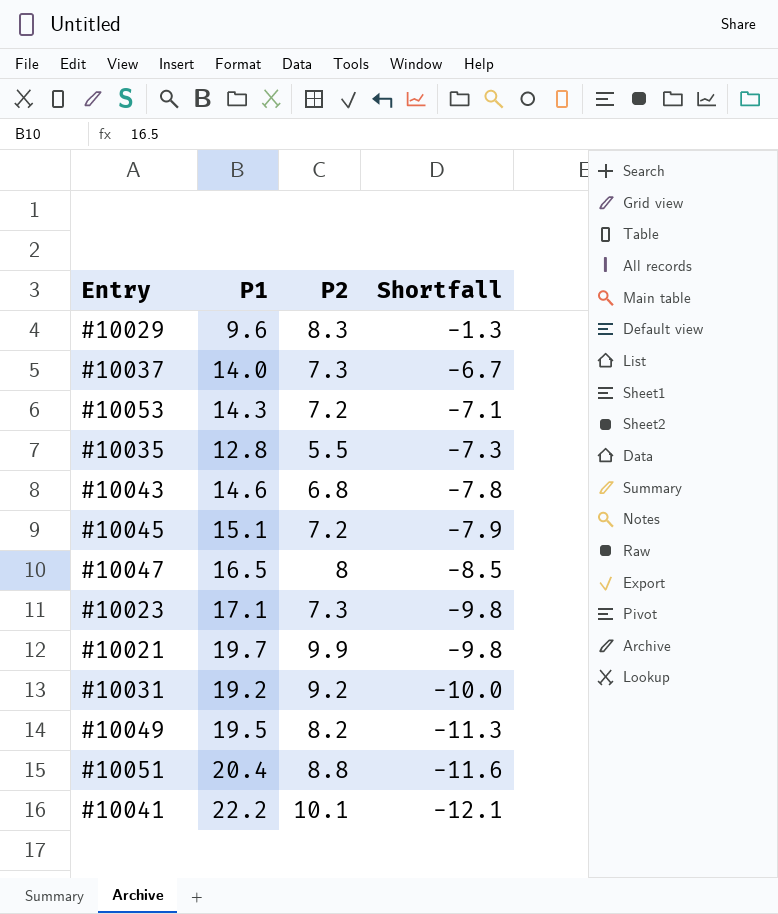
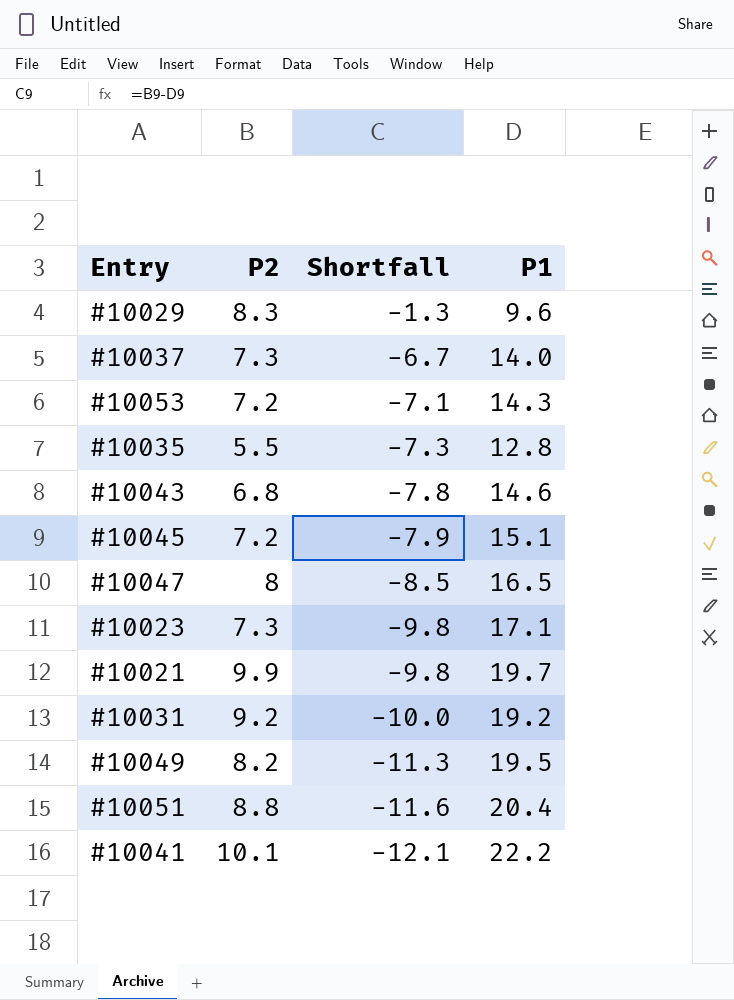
column P1 | position: 2 -> 4

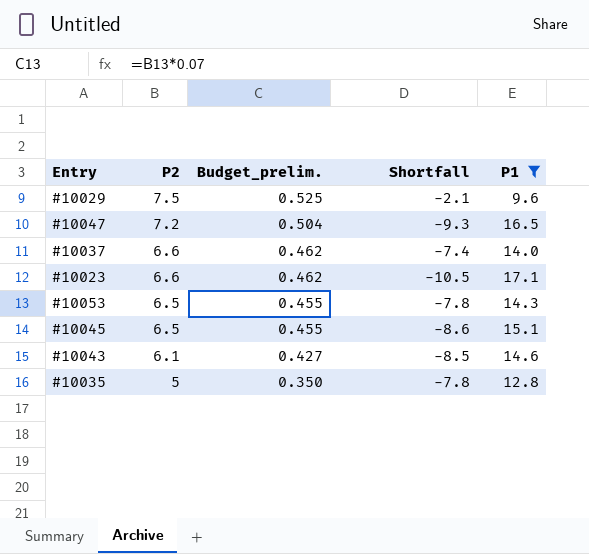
filter: none -> P1 <= 17.1
row order: Shortfall descending -> P2 descending
column Budget_prelim. | formula: none -> [P2] * 0.07
#10029 | P2: 8.3 -> 7.5
#10029 | Shortfall: -1.3 -> -2.1
#10047 | P2: 8 -> 7.2
#10047 | Shortfall: -8.5 -> -9.3
#10037 | P2: 7.3 -> 6.6
#10037 | Shortfall: -6.7 -> -7.4
#10023 | P2: 7.3 -> 6.6
#10023 | Shortfall: -9.8 -> -10.5
#10053 | P2: 7.2 -> 6.5
#10053 | Shortfall: -7.1 -> -7.8
#10045 | P2: 7.2 -> 6.5
#10045 | Shortfall: -7.9 -> -8.6
#10043 | P2: 6.8 -> 6.1
#10043 | Shortfall: -7.8 -> -8.5
#10035 | P2: 5.5 -> 5
#10035 | Shortfall: -7.3 -> -7.8

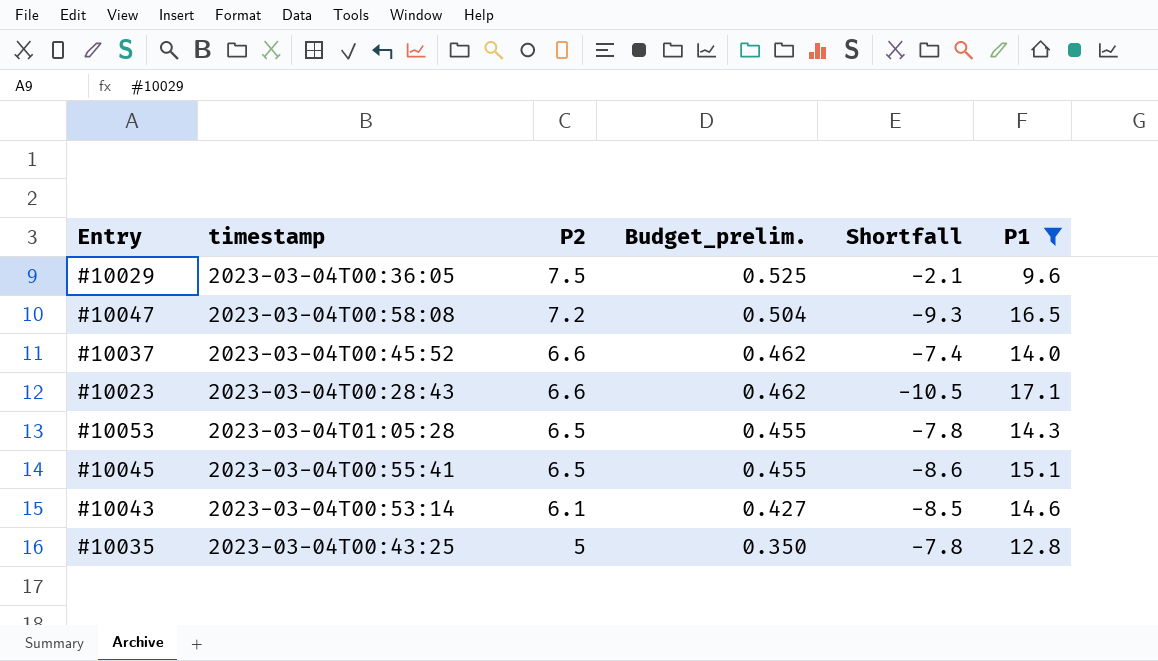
column timestamp | position: none -> 2

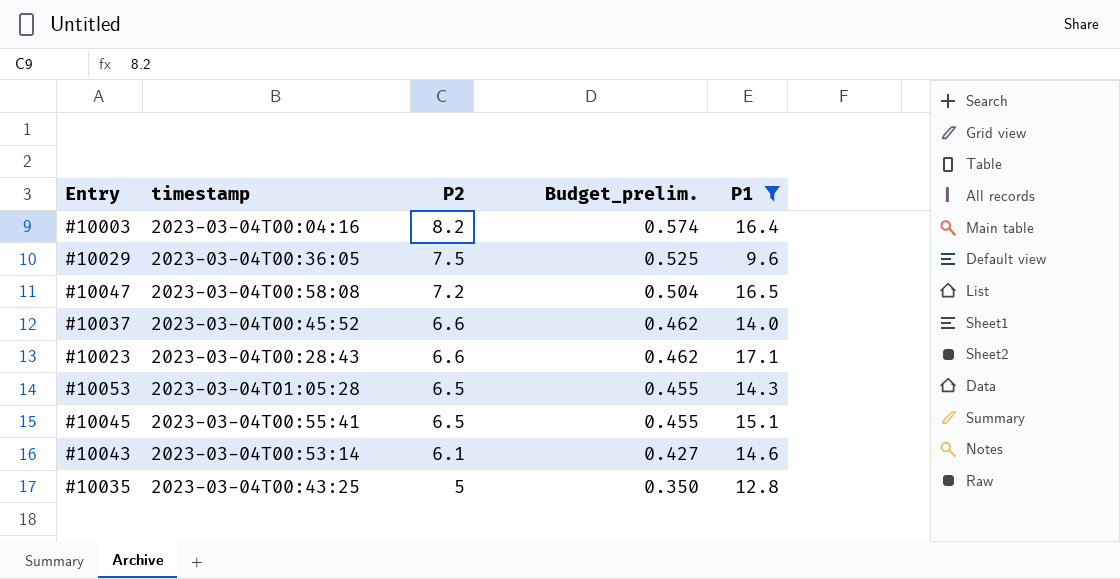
column Shortfall | formula: [P2] - [P1] -> none
row #10003: none -> 2023-03-04T00:04:16 | 8.2 | 0.574 | 16.4

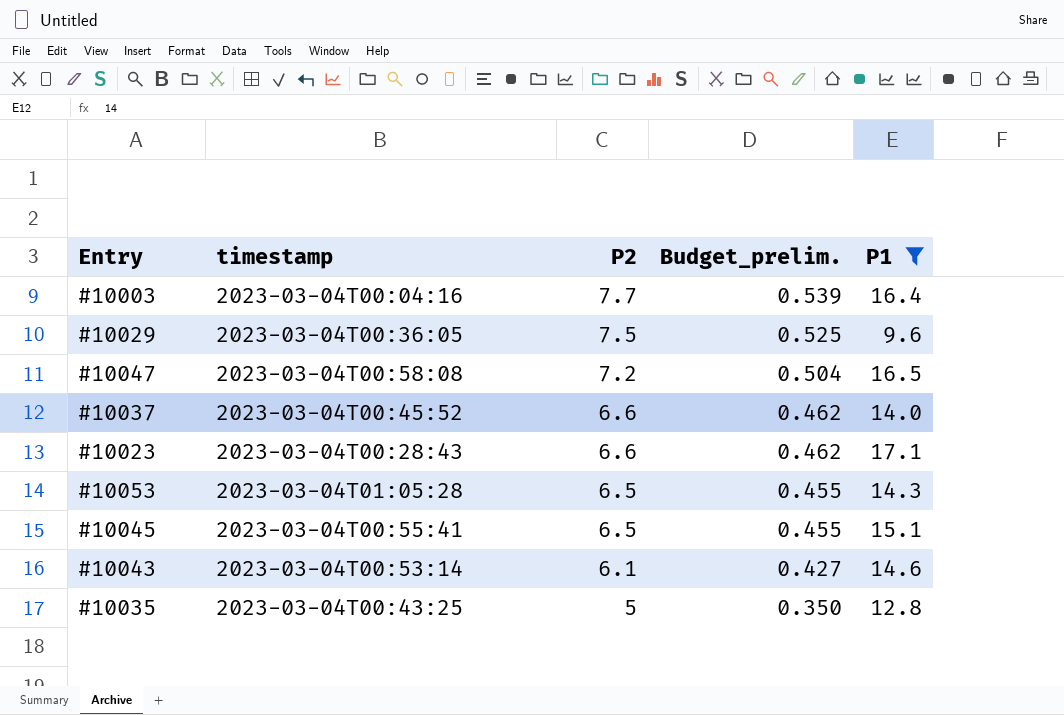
#10003 | P2: 8.2 -> 7.7
#10003 | Budget_prelim.: 0.574 -> 0.539

